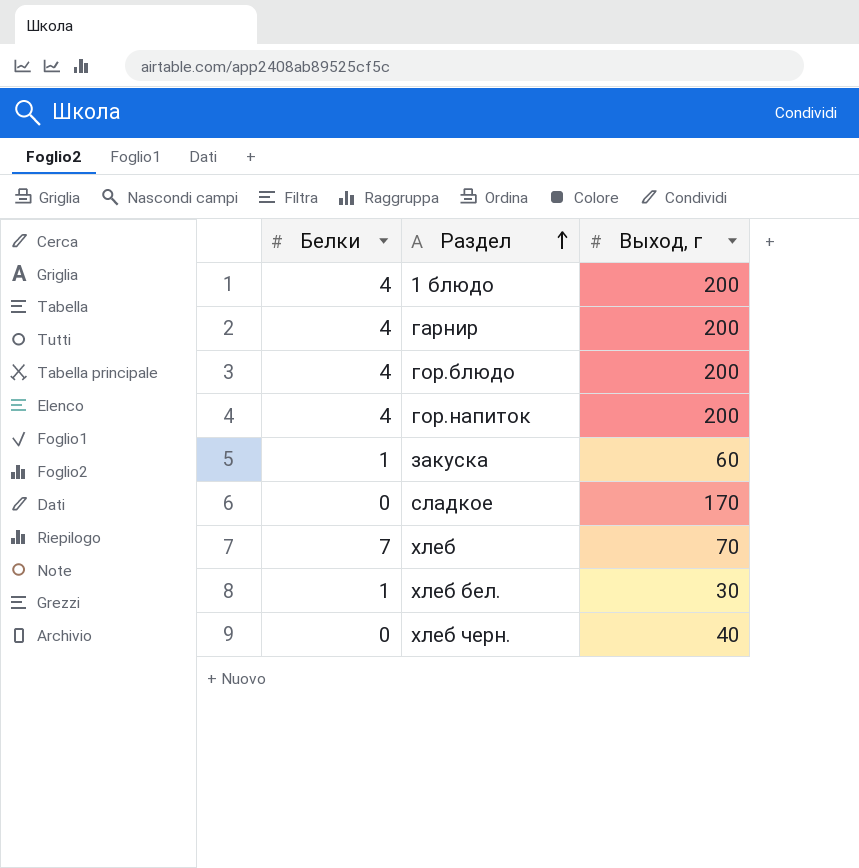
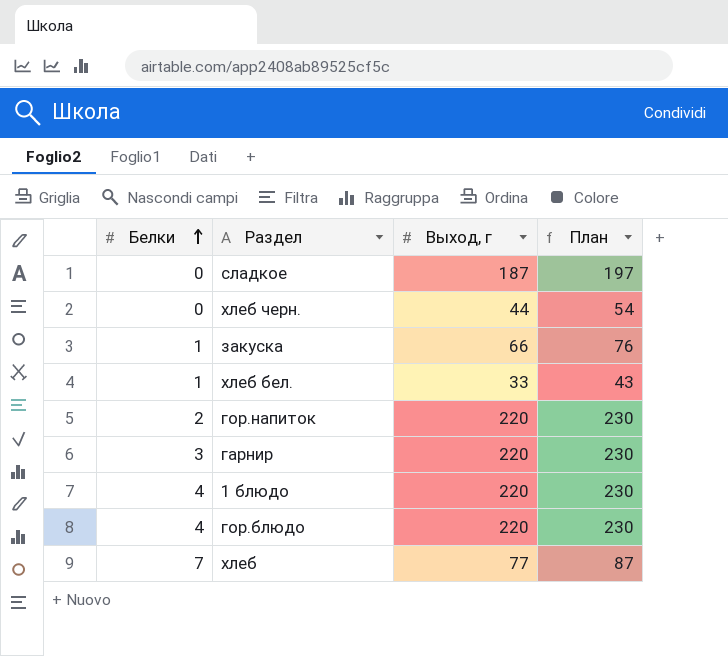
row order: Раздел ascending -> Белки ascending
column План | formula: none -> [Выход, г] + 10
сладкое | Выход, г: 170 -> 187
хлеб черн. | Выход, г: 40 -> 44
закуска | Выход, г: 60 -> 66
хлеб бел. | Выход, г: 30 -> 33
гор.напиток | Белки: 4 -> 2
гор.напиток | Выход, г: 200 -> 220
гарнир | Белки: 4 -> 3
гарнир | Выход, г: 200 -> 220
1 блюдо | Выход, г: 200 -> 220
гор.блюдо | Выход, г: 200 -> 220
хлеб | Выход, г: 70 -> 77

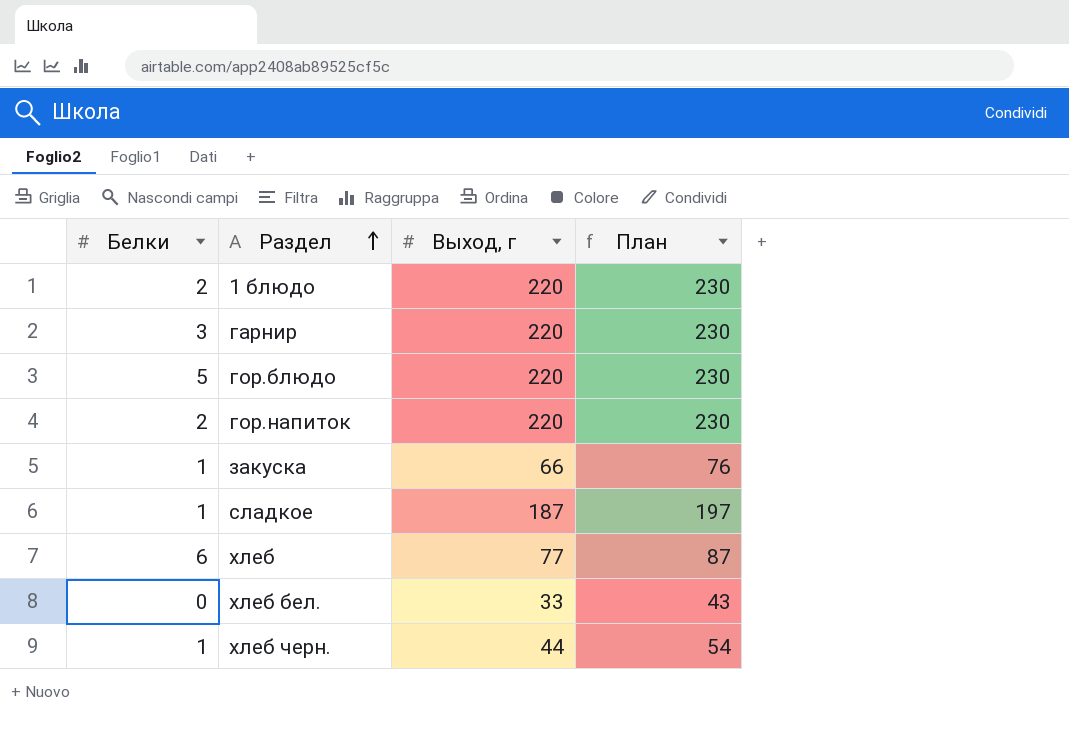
row order: Белки ascending -> Раздел ascending
1 блюдо | Белки: 4 -> 2
гор.блюдо | Белки: 4 -> 5
сладкое | Белки: 0 -> 1
хлеб | Белки: 7 -> 6
хлеб бел. | Белки: 1 -> 0
хлеб черн. | Белки: 0 -> 1

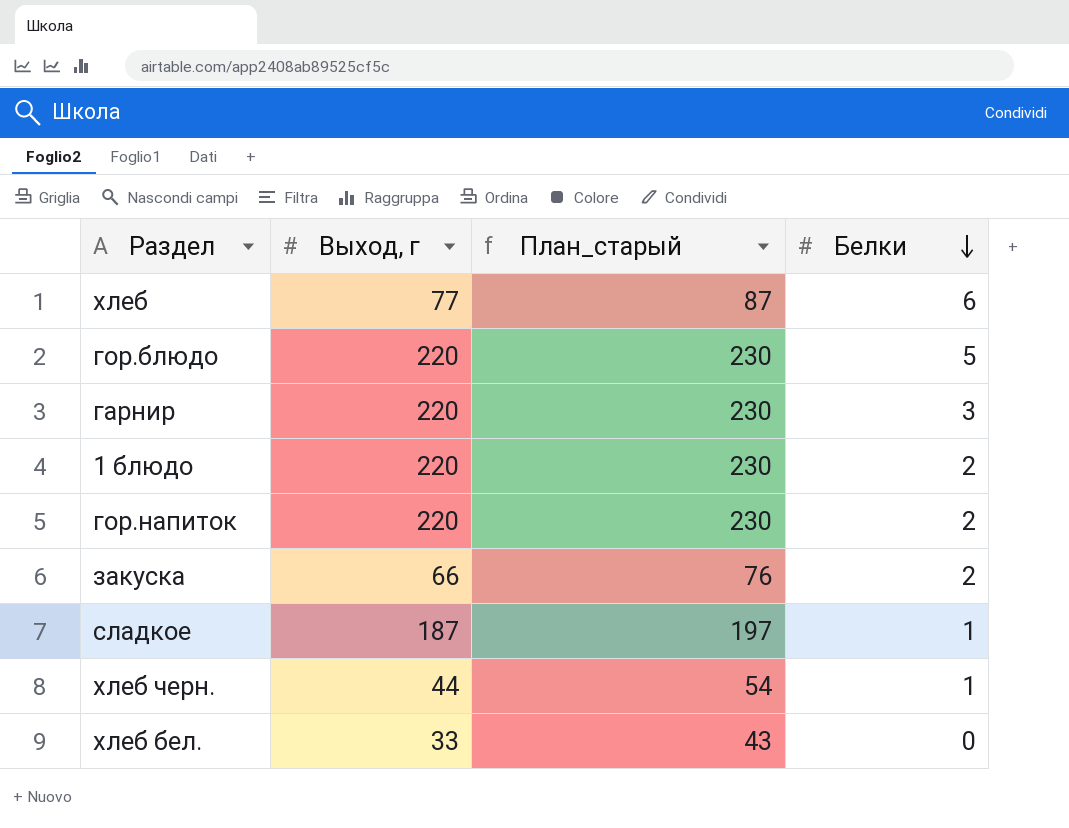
row order: Раздел ascending -> Белки descending
column name: План -> План_старый
column Белки | position: 1 -> 4
закуска | Белки: 1 -> 2

